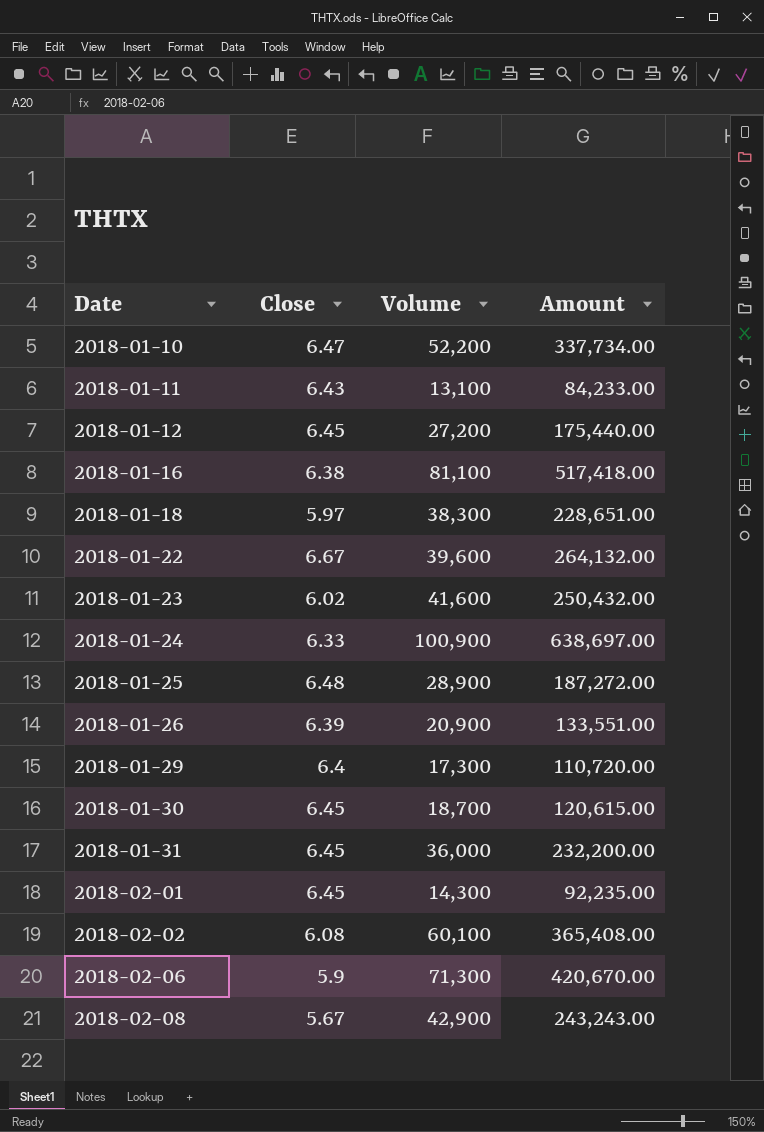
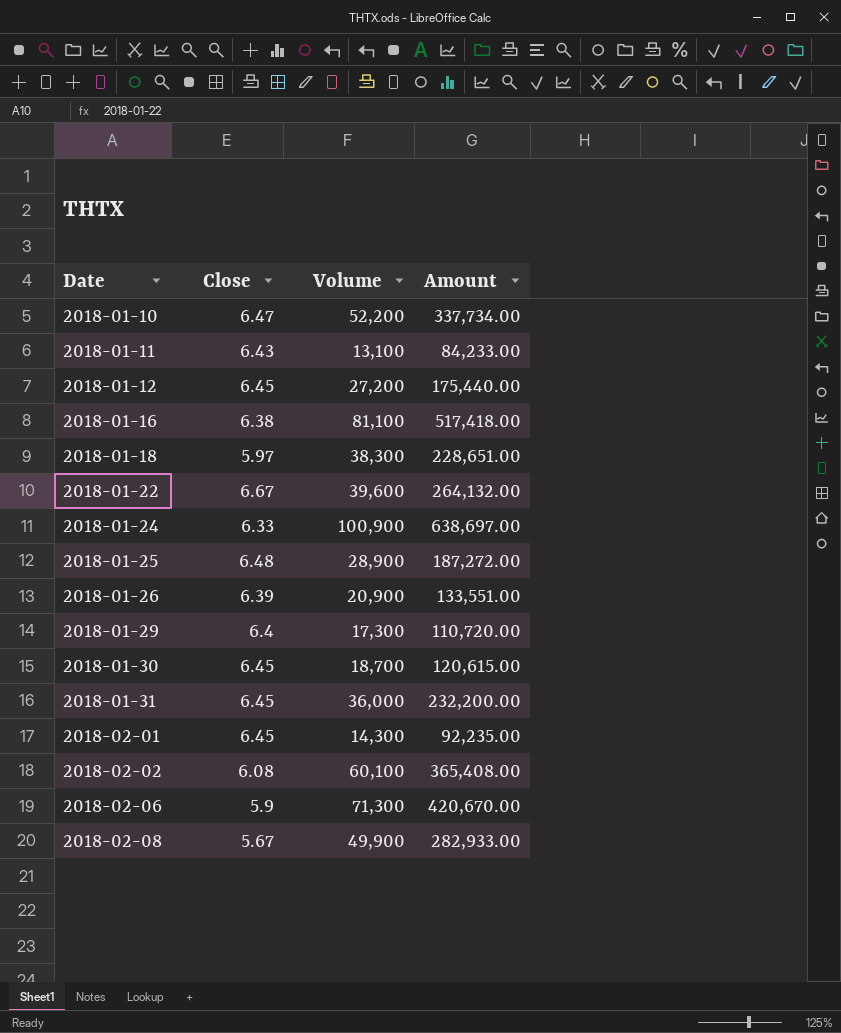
row 2018-01-23: 6.02 | 41,600 | 250,432.00 -> none
2018-02-08 | Volume: 42,900 -> 49,900
2018-02-08 | Amount: 243,243.00 -> 282,933.00

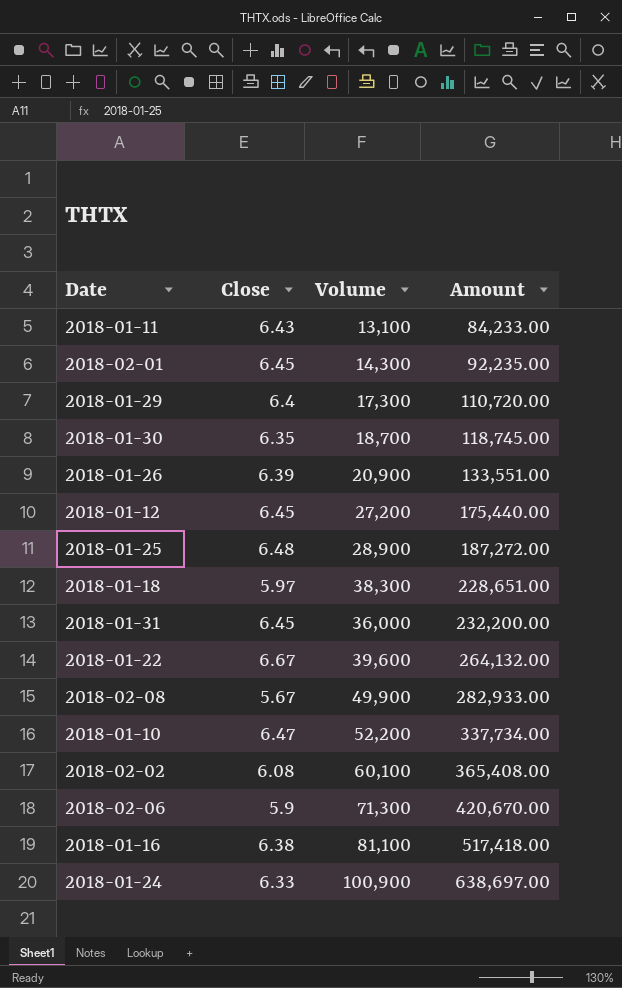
row order: Date ascending -> Amount ascending
2018-01-30 | Close: 6.45 -> 6.35
2018-01-30 | Amount: 120,615.00 -> 118,745.00

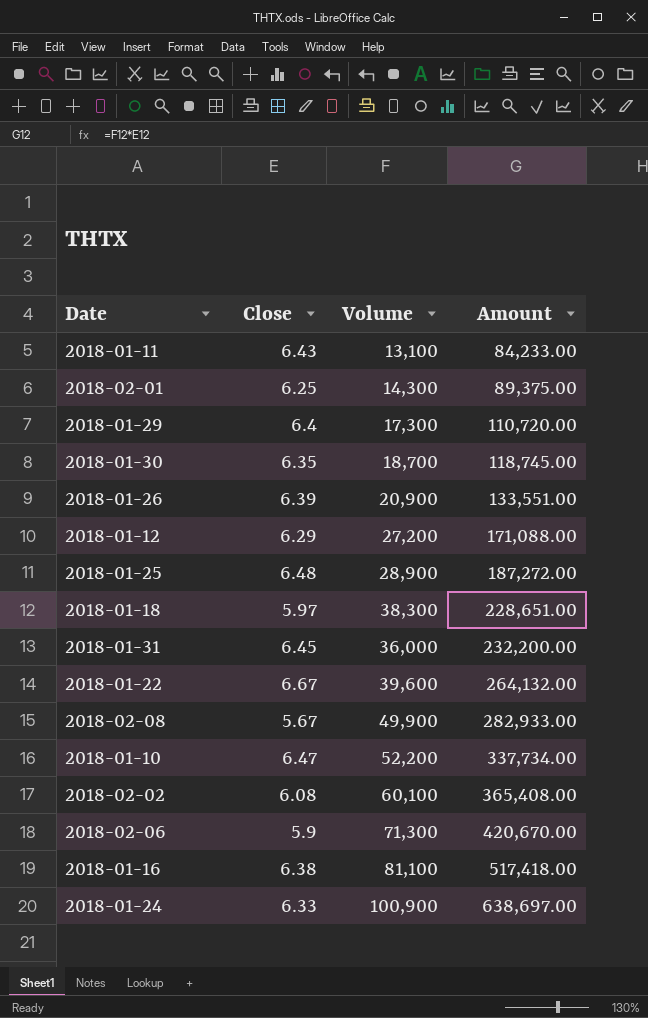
2018-02-01 | Close: 6.45 -> 6.25
2018-02-01 | Amount: 92,235.00 -> 89,375.00
2018-01-12 | Close: 6.45 -> 6.29
2018-01-12 | Amount: 175,440.00 -> 171,088.00

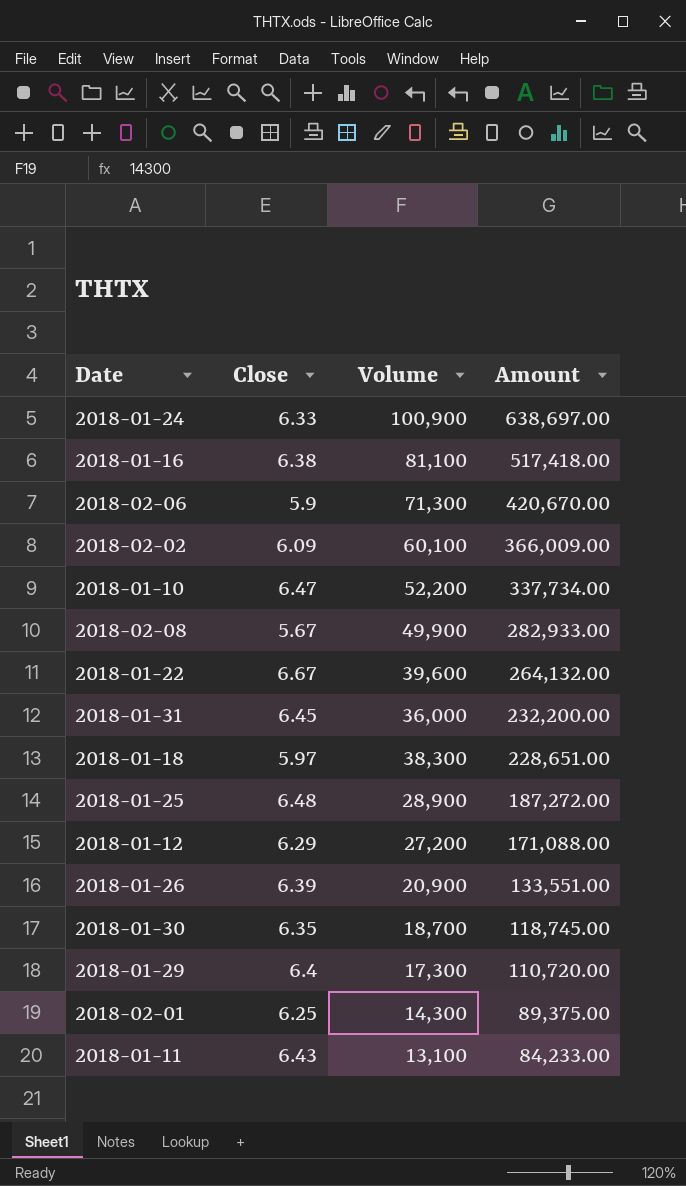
row order: Amount ascending -> Amount descending
2018-02-02 | Close: 6.08 -> 6.09
2018-02-02 | Amount: 365,408.00 -> 366,009.00

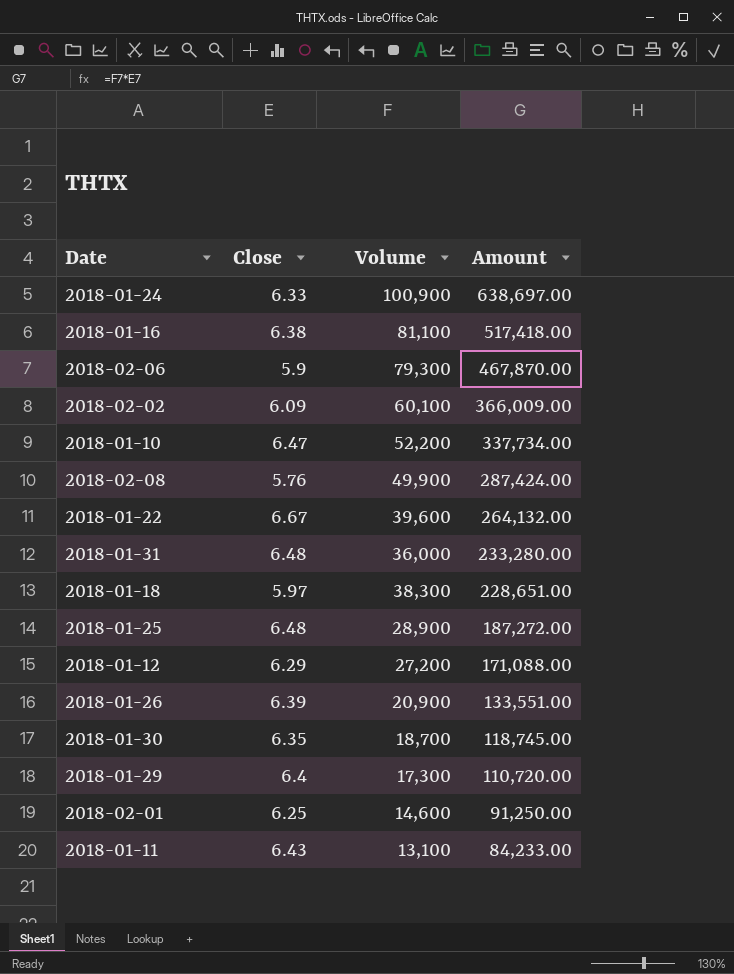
2018-02-06 | Volume: 71,300 -> 79,300
2018-02-06 | Amount: 420,670.00 -> 467,870.00
2018-02-08 | Close: 5.67 -> 5.76
2018-02-08 | Amount: 282,933.00 -> 287,424.00
2018-01-31 | Close: 6.45 -> 6.48
2018-01-31 | Amount: 232,200.00 -> 233,280.00
2018-02-01 | Volume: 14,300 -> 14,600
2018-02-01 | Amount: 89,375.00 -> 91,250.00

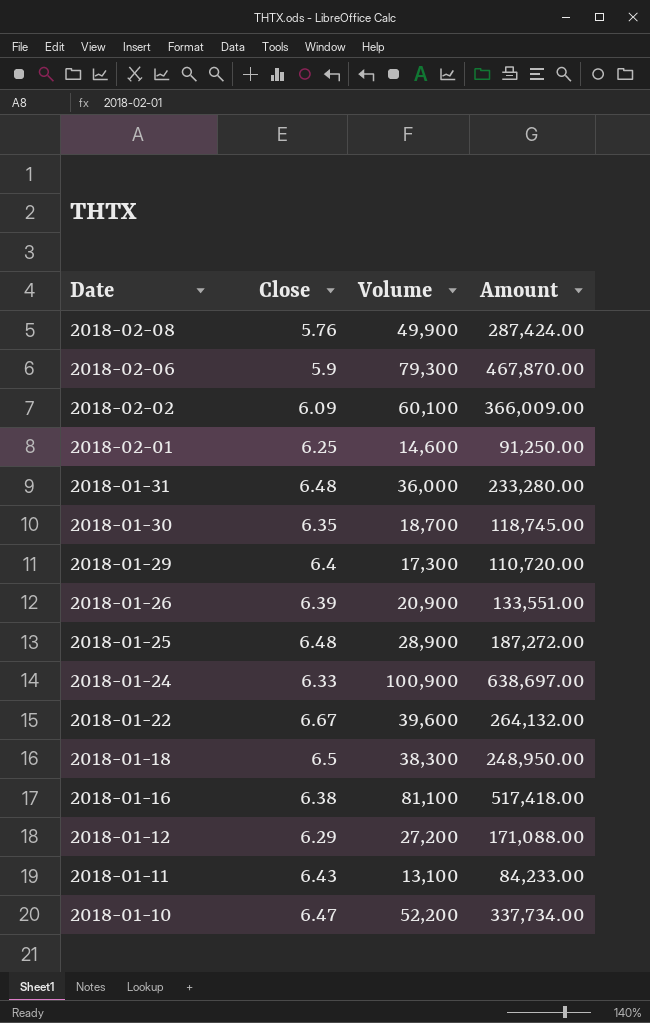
row order: Amount descending -> Date descending
2018-01-18 | Close: 5.97 -> 6.5
2018-01-18 | Amount: 228,651.00 -> 248,950.00

